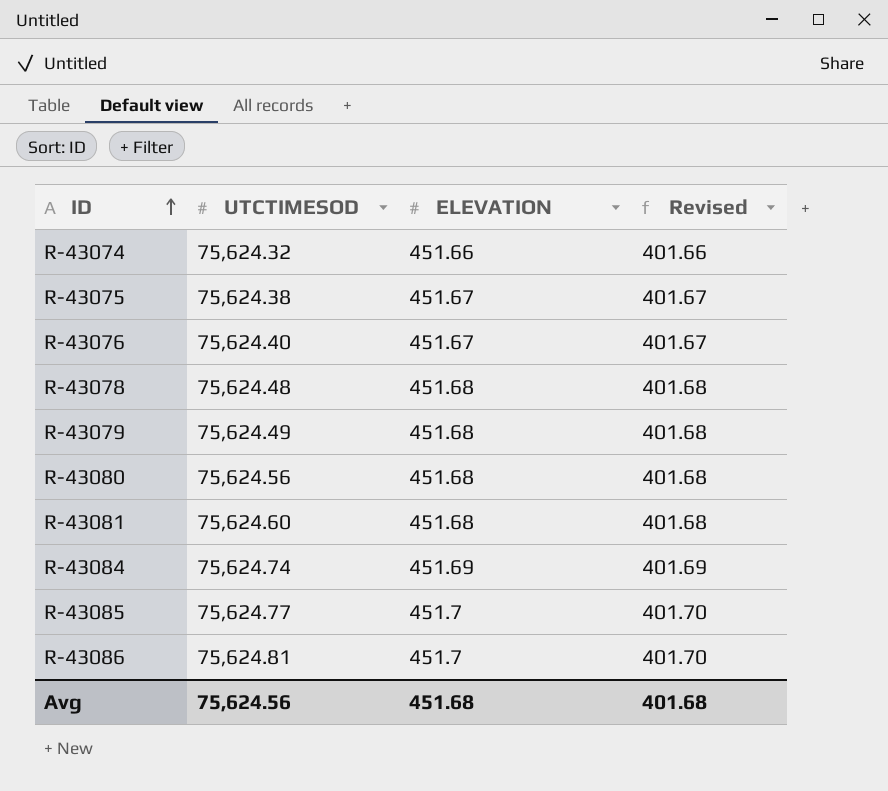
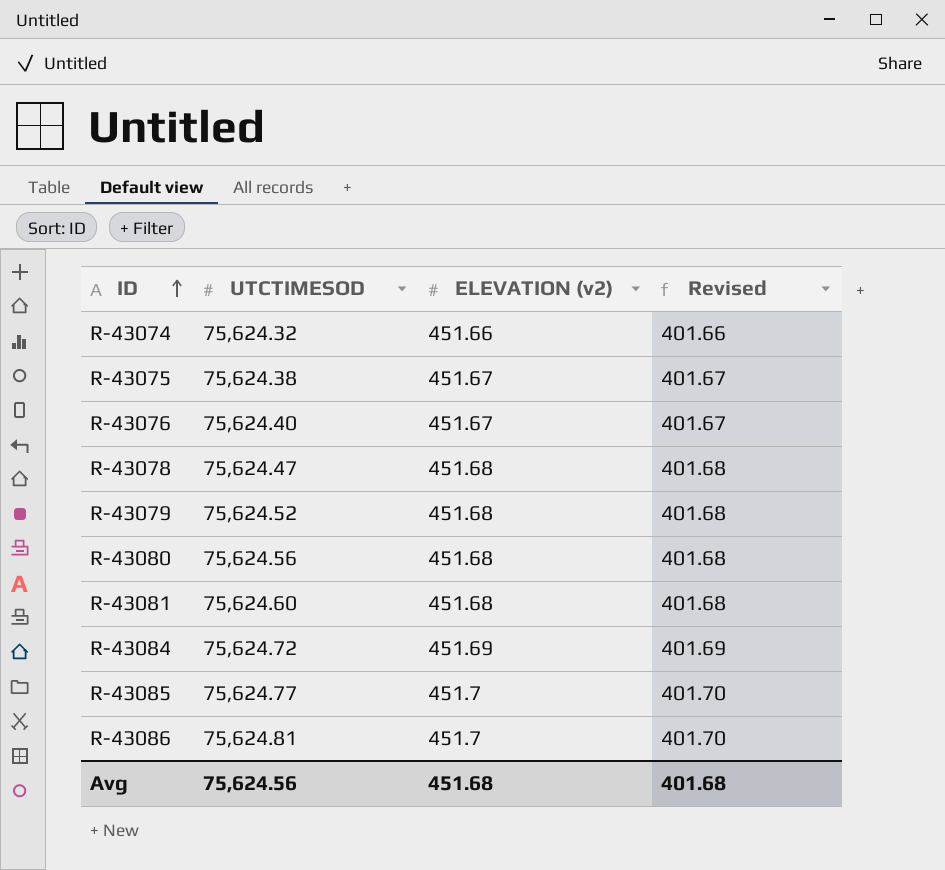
column name: ELEVATION -> ELEVATION (v2)
R-43078 | UTCTIMESOD: 75,624.48 -> 75,624.47
R-43079 | UTCTIMESOD: 75,624.49 -> 75,624.52
R-43084 | UTCTIMESOD: 75,624.74 -> 75,624.72

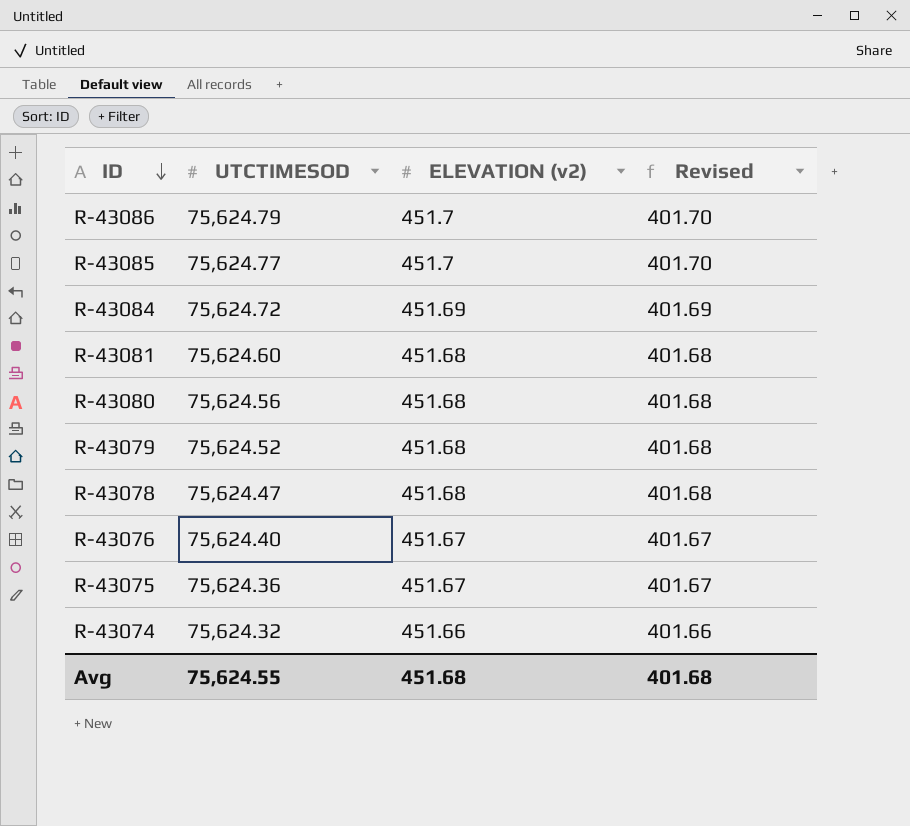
row order: ID ascending -> ID descending
R-43086 | UTCTIMESOD: 75,624.81 -> 75,624.79
R-43075 | UTCTIMESOD: 75,624.38 -> 75,624.36
Avg | UTCTIMESOD: 75,624.56 -> 75,624.55

